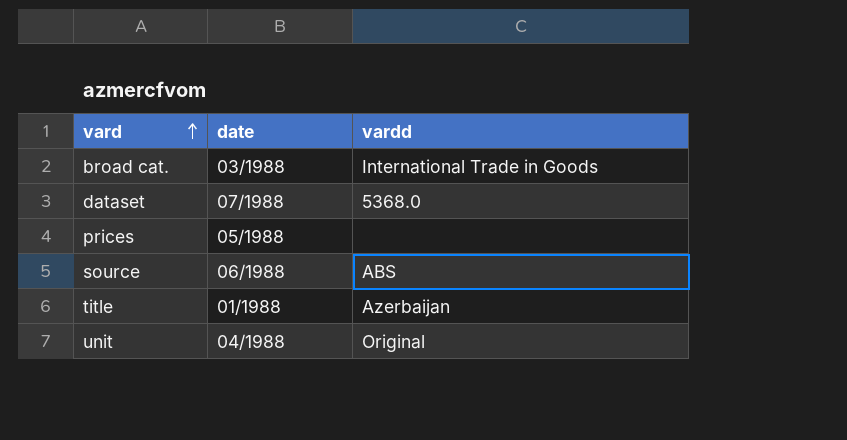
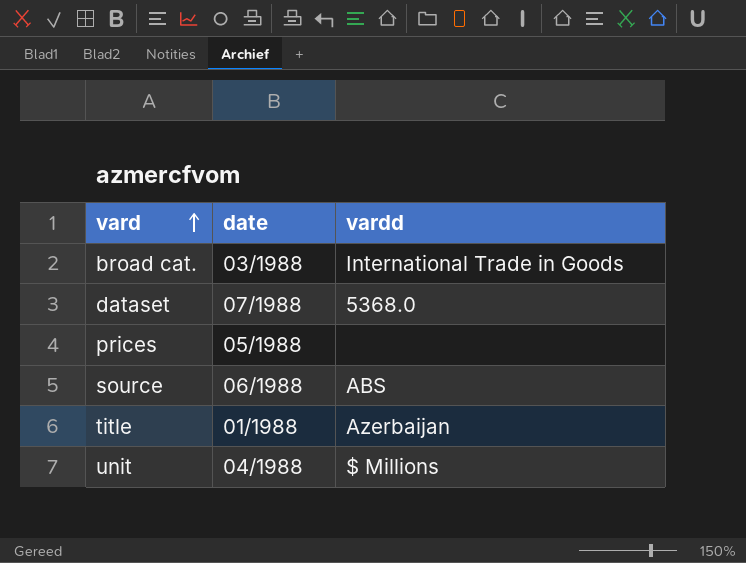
unit | vardd: Original -> $ Millions

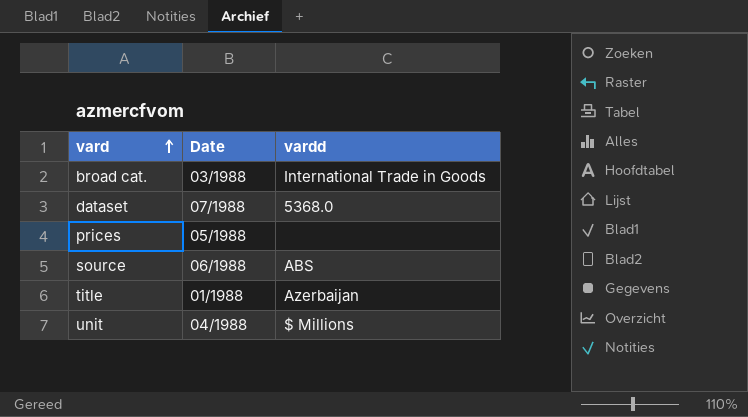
column name: date -> Date

